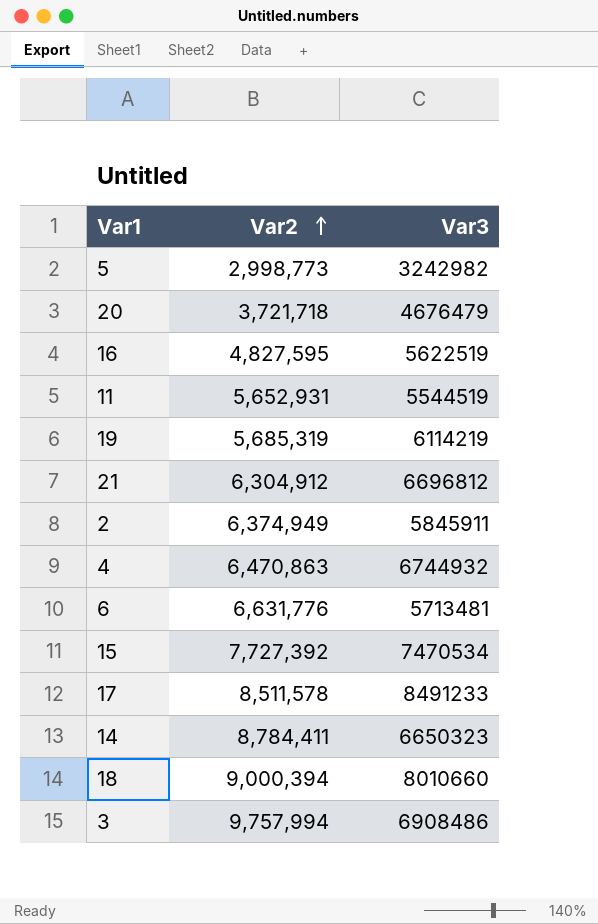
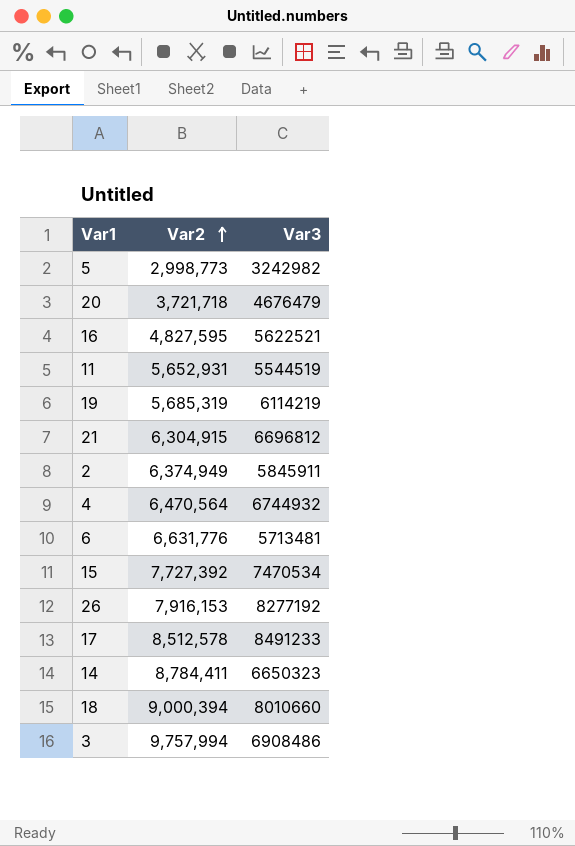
16 | Var3: 5622519 -> 5622521
21 | Var2: 6,304,912 -> 6,304,915
4 | Var2: 6,470,863 -> 6,470,564
row 26: none -> 7,916,153 | 8277192
17 | Var2: 8,511,578 -> 8,512,578

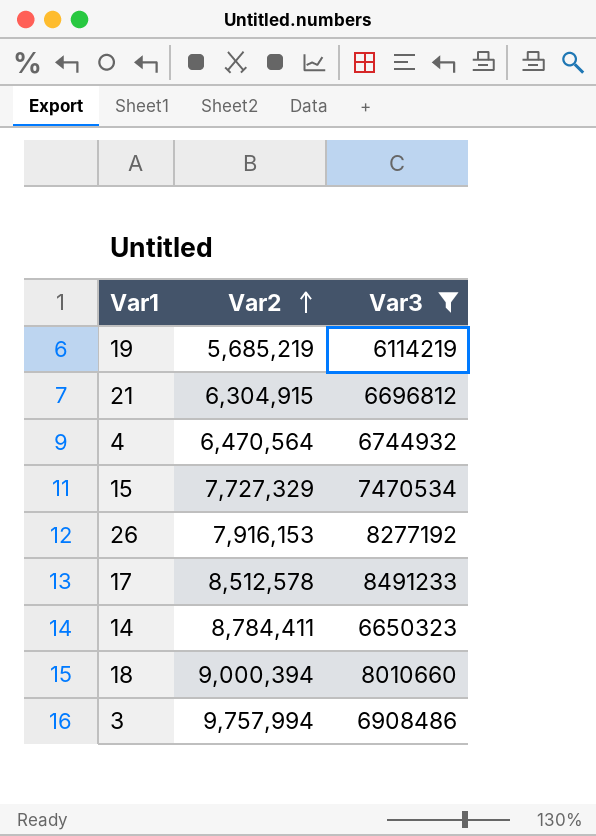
filter: none -> Var3 >= 6114219
19 | Var2: 5,685,319 -> 5,685,219
15 | Var2: 7,727,392 -> 7,727,329

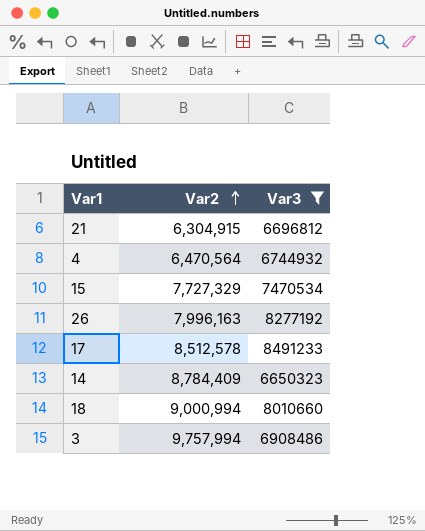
row 19: 5,685,219 | 6114219 -> none
26 | Var2: 7,916,153 -> 7,996,163
14 | Var2: 8,784,411 -> 8,784,409
18 | Var2: 9,000,394 -> 9,000,994

